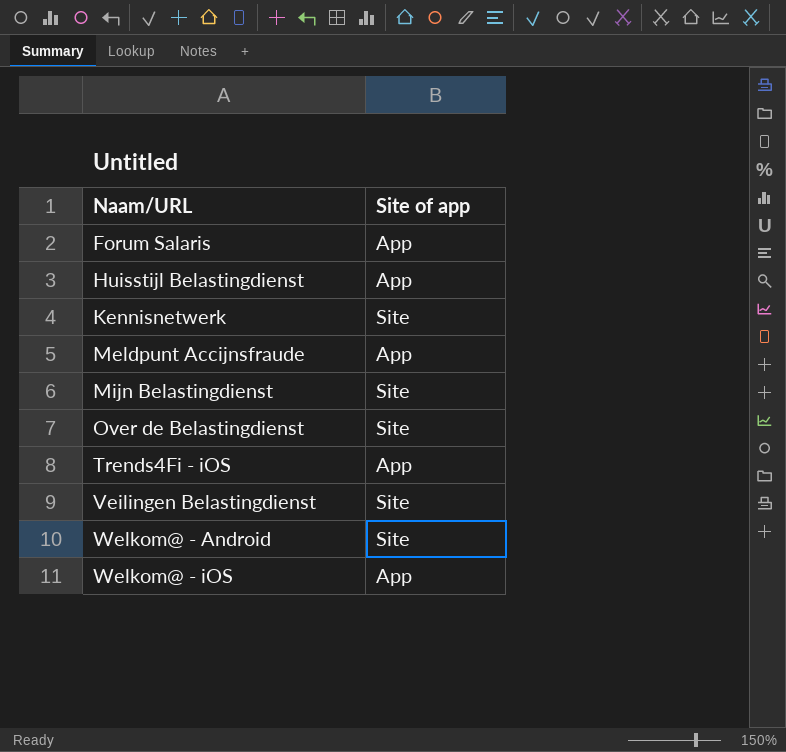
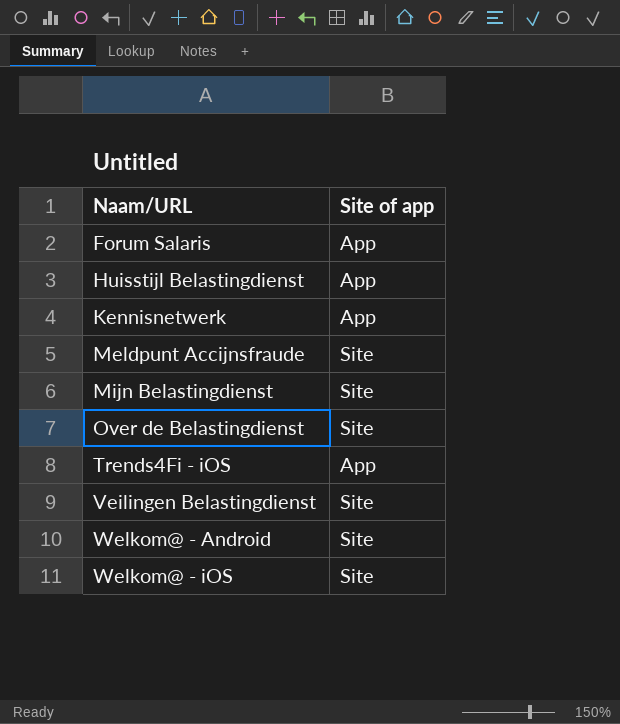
Kennisnetwerk | Site of app: Site -> App
Meldpunt Accijnsfraude | Site of app: App -> Site
Welkom@ - iOS | Site of app: App -> Site

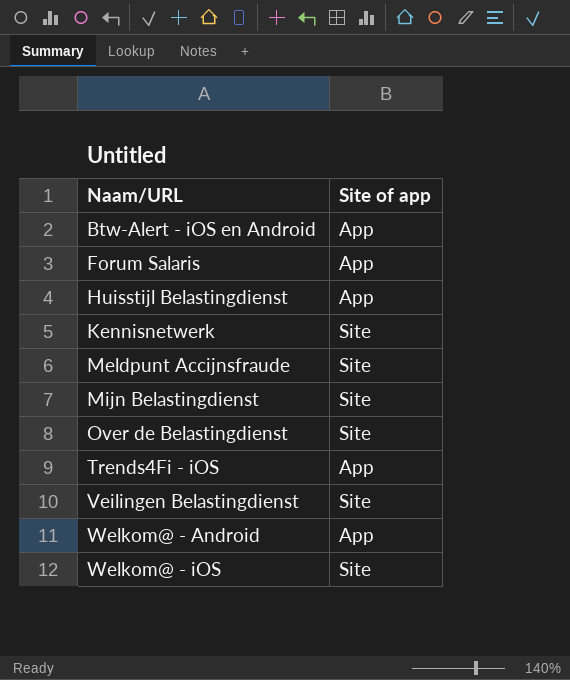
row Btw-Alert - iOS en Android: none -> App
Kennisnetwerk | Site of app: App -> Site
Welkom@ - Android | Site of app: Site -> App

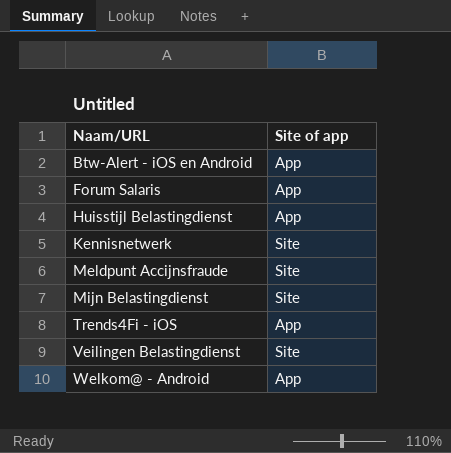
row Over de Belastingdienst: Site -> none
row Welkom@ - iOS: Site -> none

